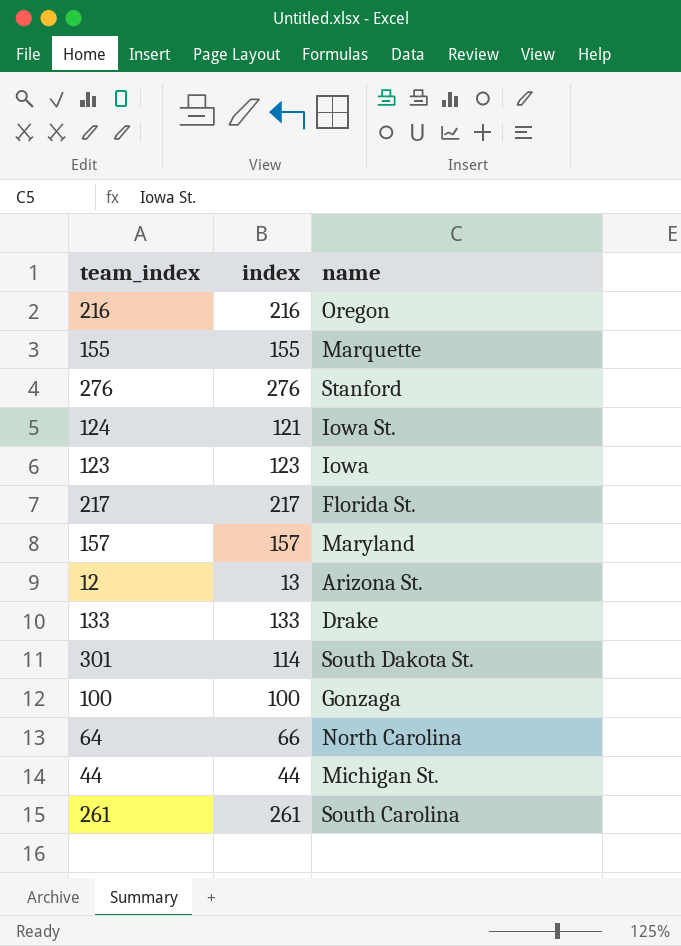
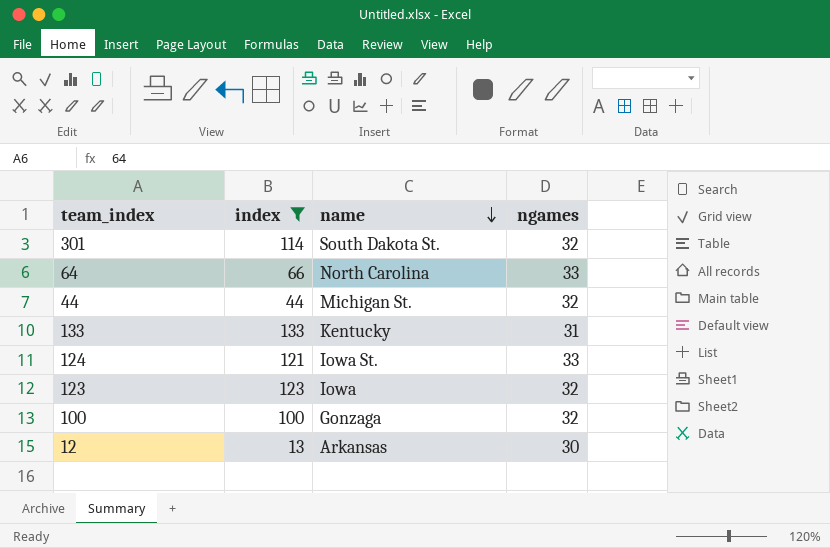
filter: none -> index <= 133
row order: none -> name descending
column ngames | position: none -> 4
133 | name: Drake -> Kentucky
12 | name: Arizona St. -> Arkansas

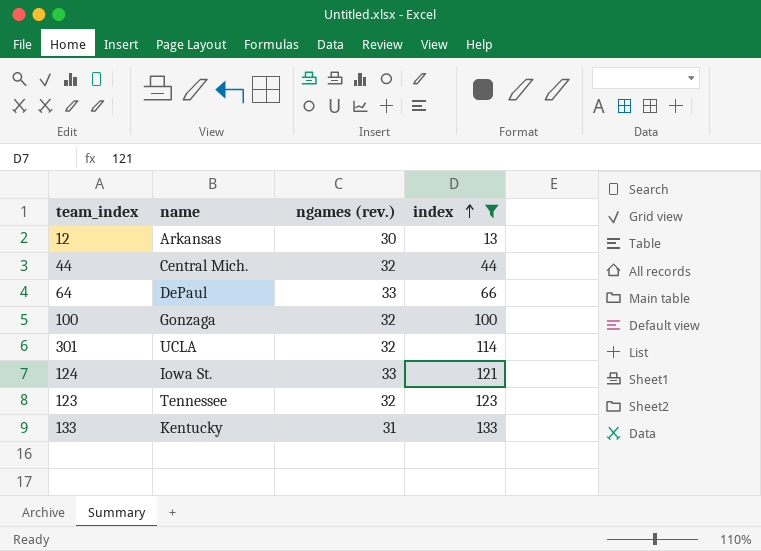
row order: name descending -> index ascending
column name: ngames -> ngames (rev.)
column index | position: 2 -> 4
44 | name: Michigan St. -> Central Mich.
64 | name: North Carolina -> DePaul
301 | name: South Dakota St. -> UCLA
123 | name: Iowa -> Tennessee

